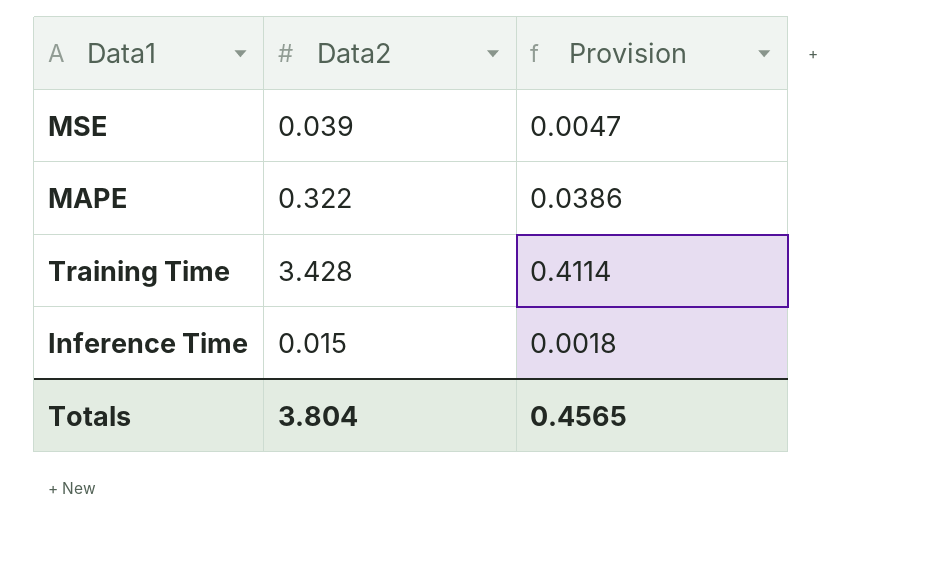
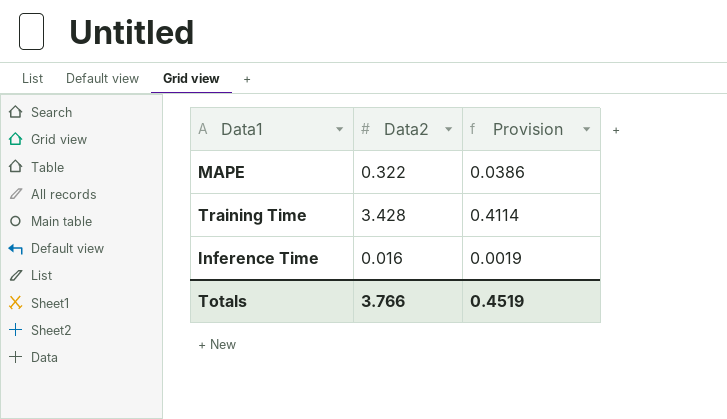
row MSE: 0.039 | 0.0047 -> none
Inference Time | Data2: 0.015 -> 0.016
Inference Time | Provision: 0.0018 -> 0.0019
Totals | Data2: 3.804 -> 3.766
Totals | Provision: 0.4565 -> 0.4519

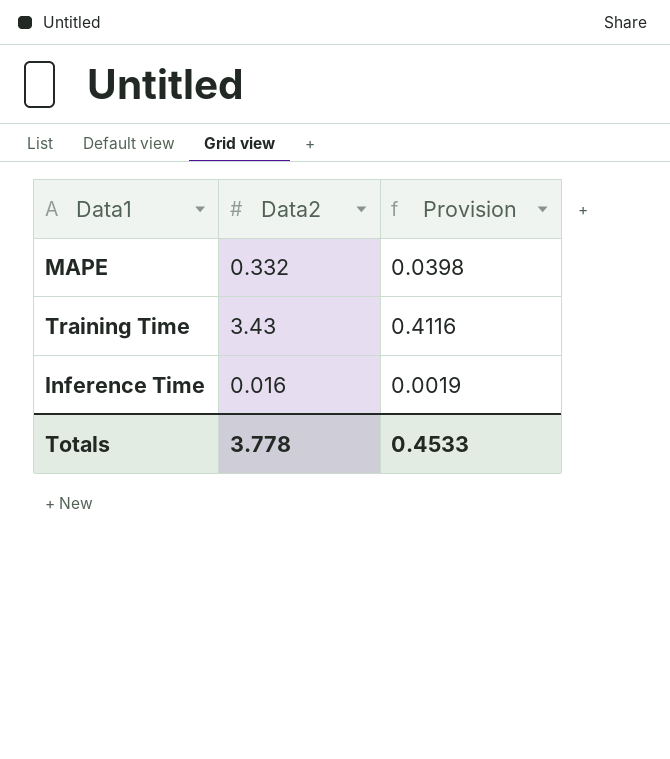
MAPE | Data2: 0.322 -> 0.332
MAPE | Provision: 0.0386 -> 0.0398
Training Time | Data2: 3.428 -> 3.43
Training Time | Provision: 0.4114 -> 0.4116
Totals | Data2: 3.766 -> 3.778
Totals | Provision: 0.4519 -> 0.4533

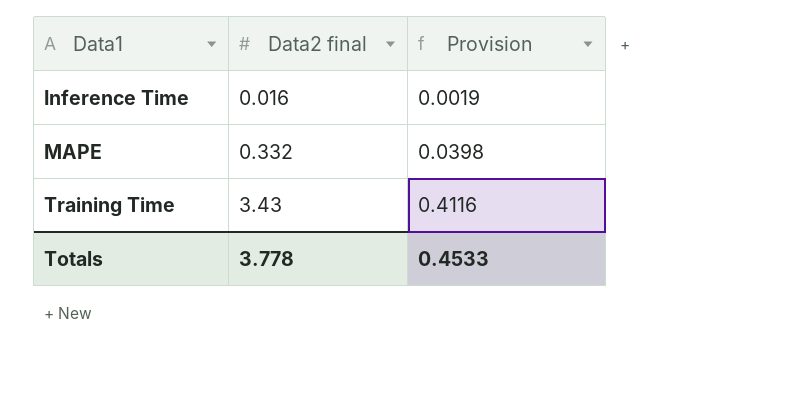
row order: none -> Data1 ascending
column name: Data2 -> Data2 final

